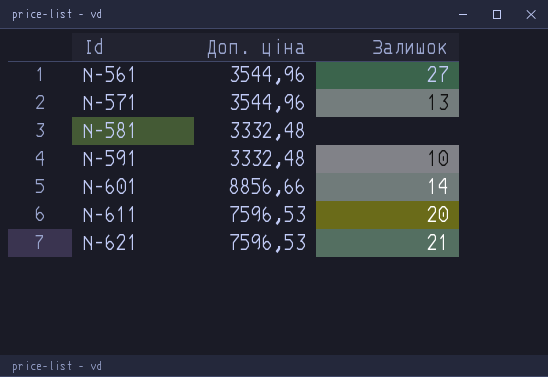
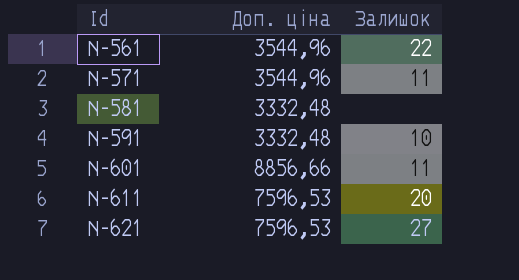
N-561 | Залишок: 27 -> 22
N-571 | Залишок: 13 -> 11
N-601 | Залишок: 14 -> 11
N-621 | Залишок: 21 -> 27

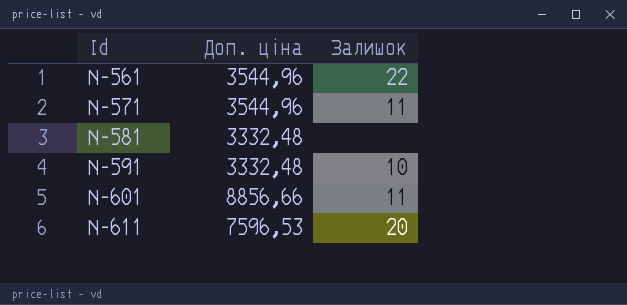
row N-621: 7596,53 | 27 -> none

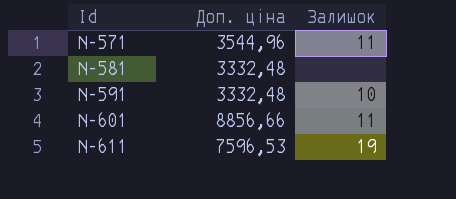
row N-561: 3544,96 | 22 -> none
N-611 | Залишок: 20 -> 19

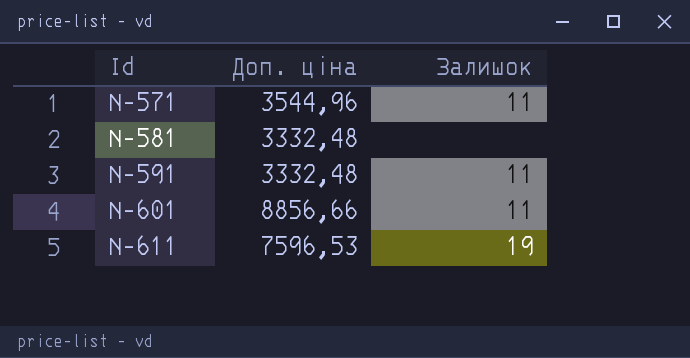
N-591 | Залишок: 10 -> 11

